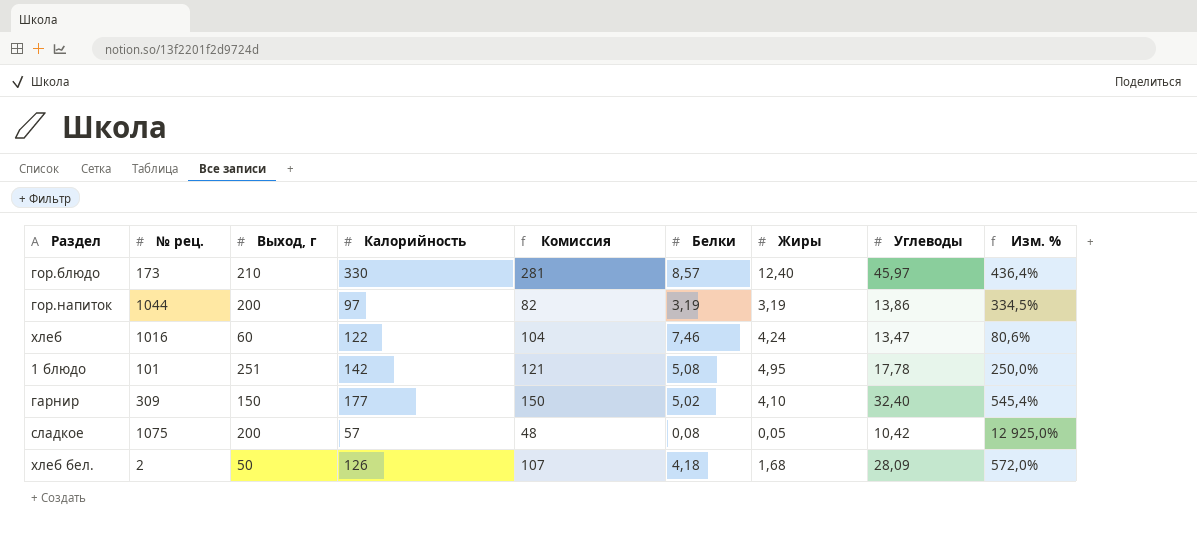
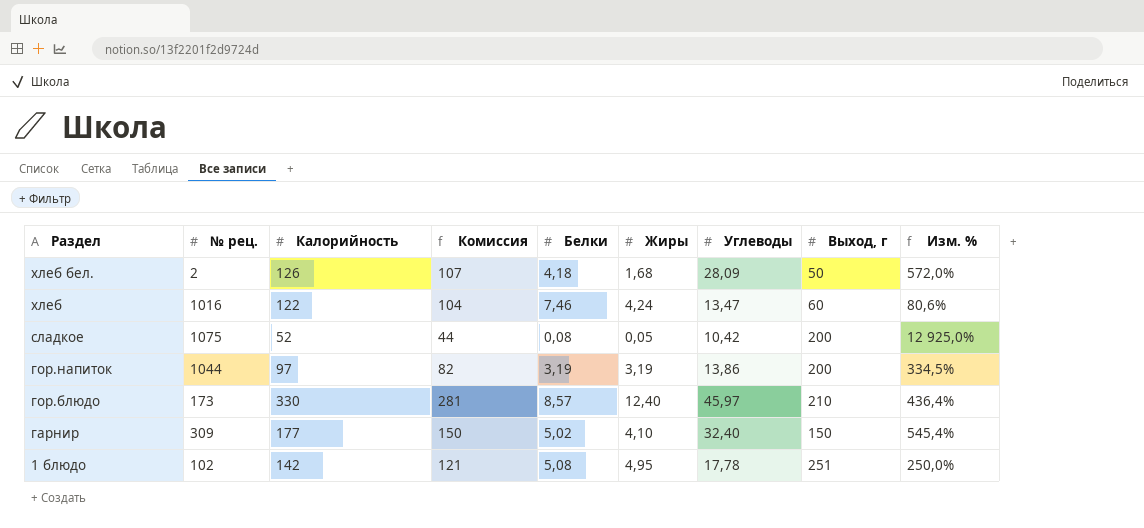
row order: none -> Раздел descending
column Выход, г | position: 3 -> 8
сладкое | Калорийность: 57 -> 52
сладкое | Комиссия: 48 -> 44
1 блюдо | № рец.: 101 -> 102

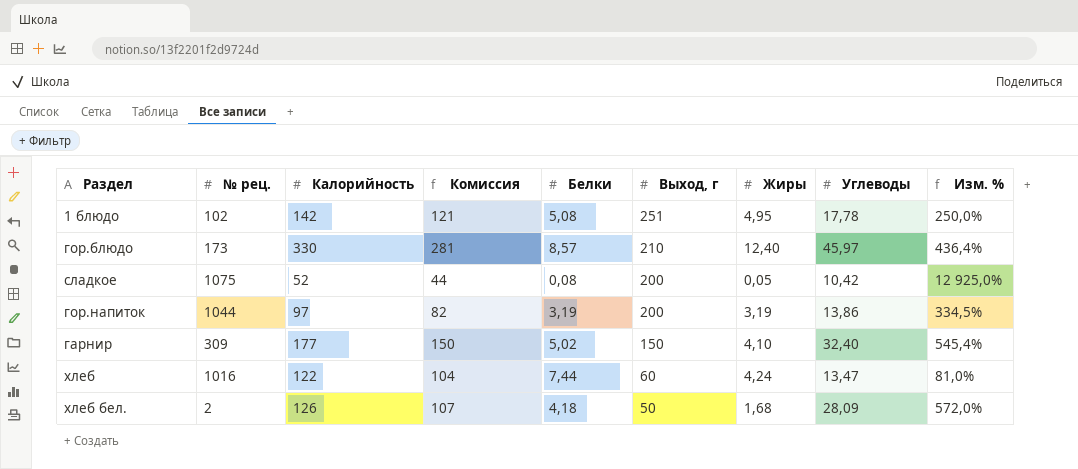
row order: Раздел descending -> Выход, г descending
column Выход, г | position: 8 -> 6
хлеб | Белки: 7,46 -> 7,44
хлеб | Изм. %: 80,6% -> 81,0%

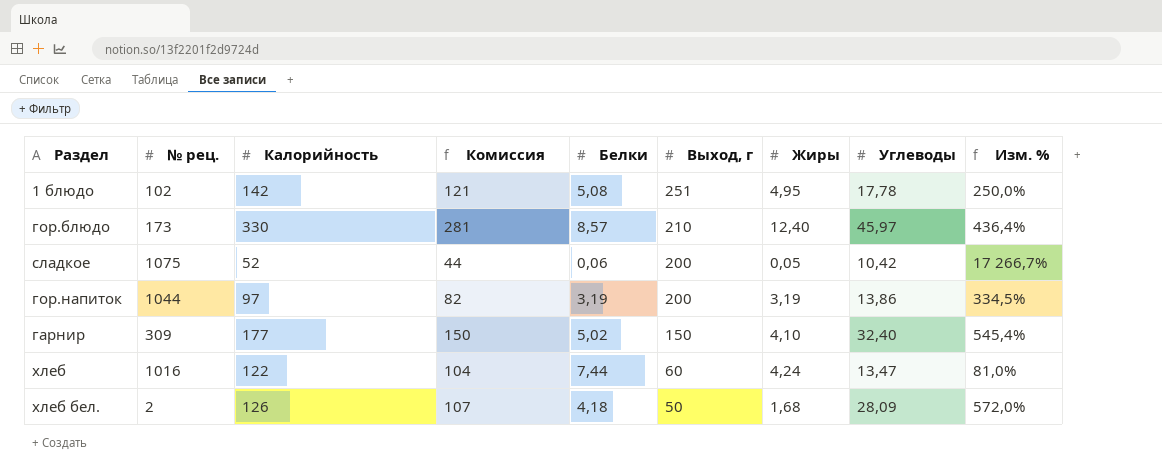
сладкое | Белки: 0,08 -> 0,06
сладкое | Изм. %: 12 925,0% -> 17 266,7%

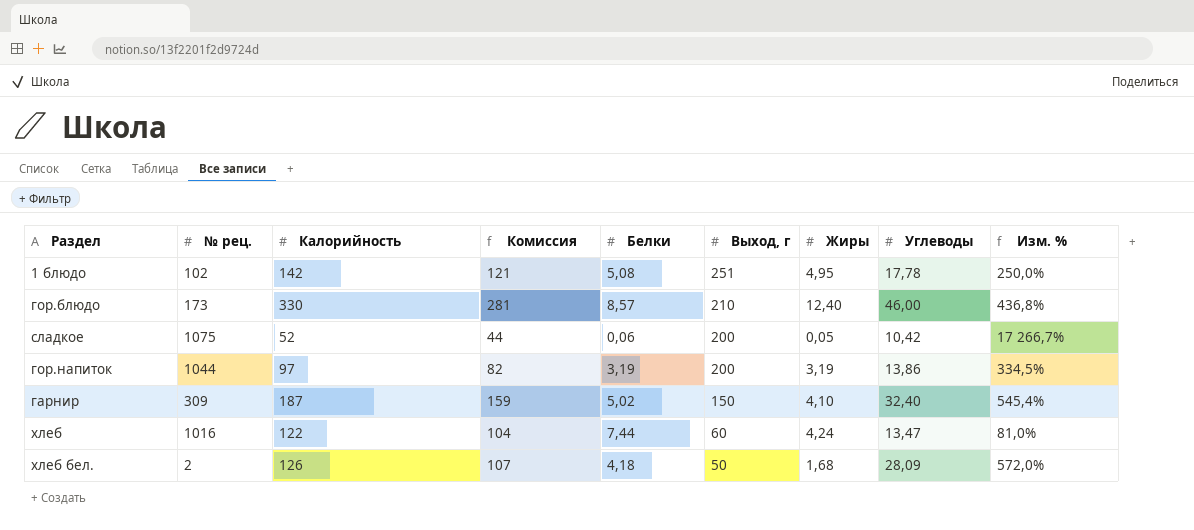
гор.блюдо | Углеводы: 45,97 -> 46,00
гор.блюдо | Изм. %: 436,4% -> 436,8%
гарнир | Калорийность: 177 -> 187
гарнир | Комиссия: 150 -> 159

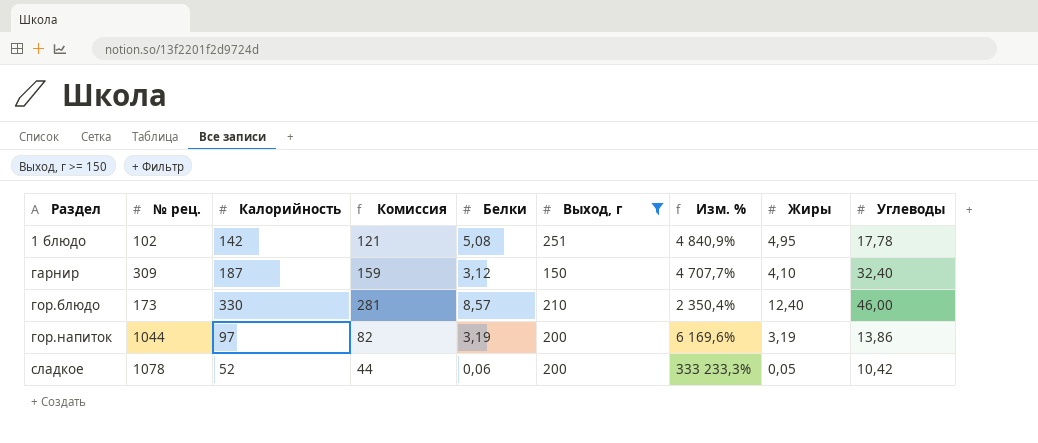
filter: none -> Выход, г >= 150
row order: Выход, г descending -> Раздел ascending
column Изм. % | formula: ([Углеводы] - [Белки]) / [Белки] -> ([Выход, г] - [Белки]) / [Белки]
column Изм. % | position: 9 -> 7
гарнир | Белки: 5,02 -> 3,12
сладкое | № рец.: 1075 -> 1078

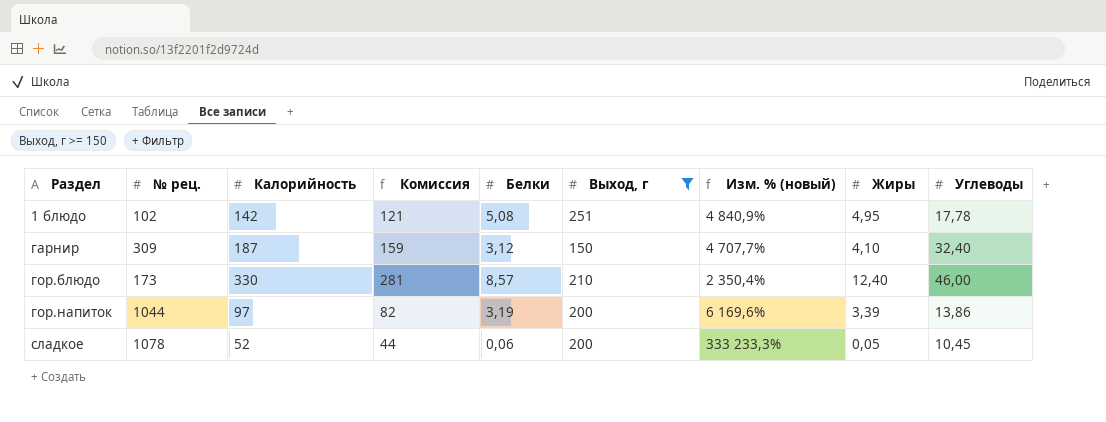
column name: Изм. % -> Изм. % (новый)
гор.напиток | Жиры: 3,19 -> 3,39
сладкое | Углеводы: 10,42 -> 10,45

